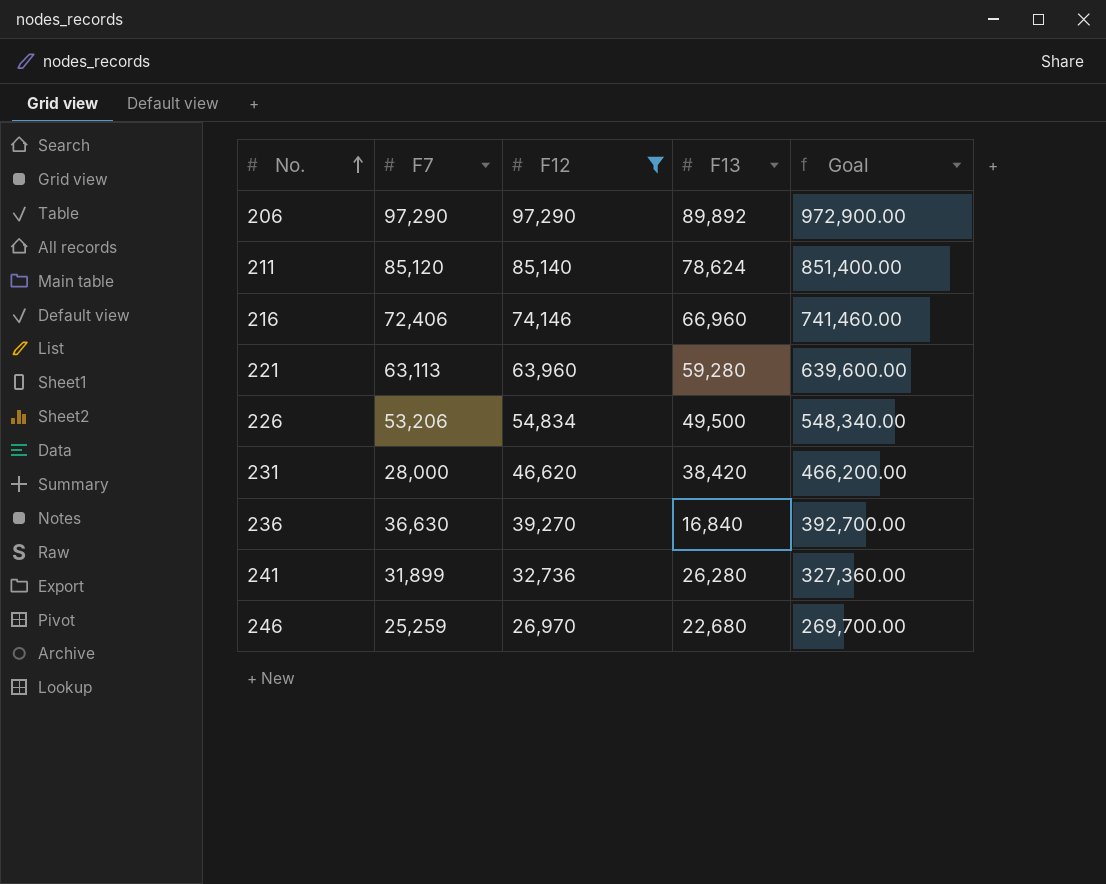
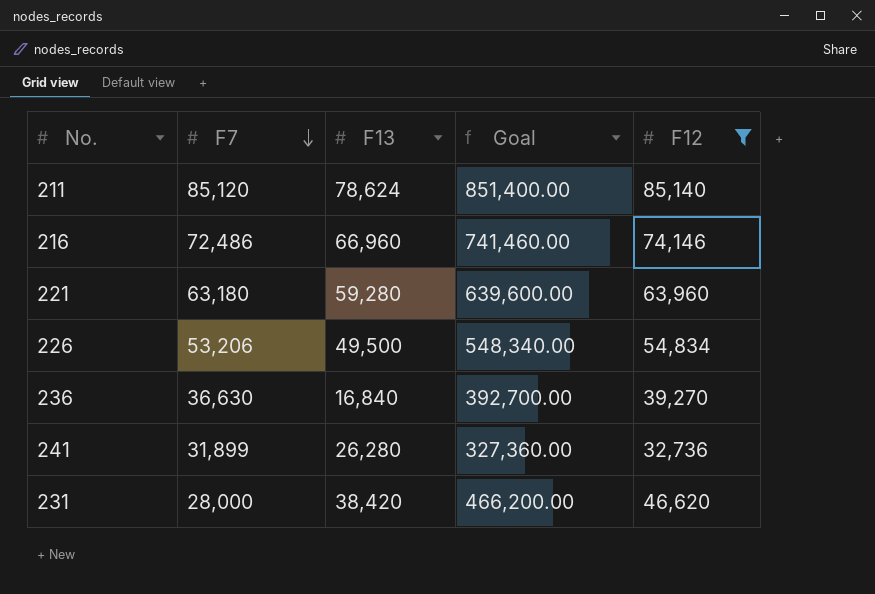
row order: No. ascending -> F7 descending
column F12 | position: 3 -> 5
row 206: 97,290 | 97,290 | 89,892 | 972,900.00 -> none
row 246: 25,259 | 26,970 | 22,680 | 269,700.00 -> none
216 | F7: 72,406 -> 72,486
221 | F7: 63,113 -> 63,180

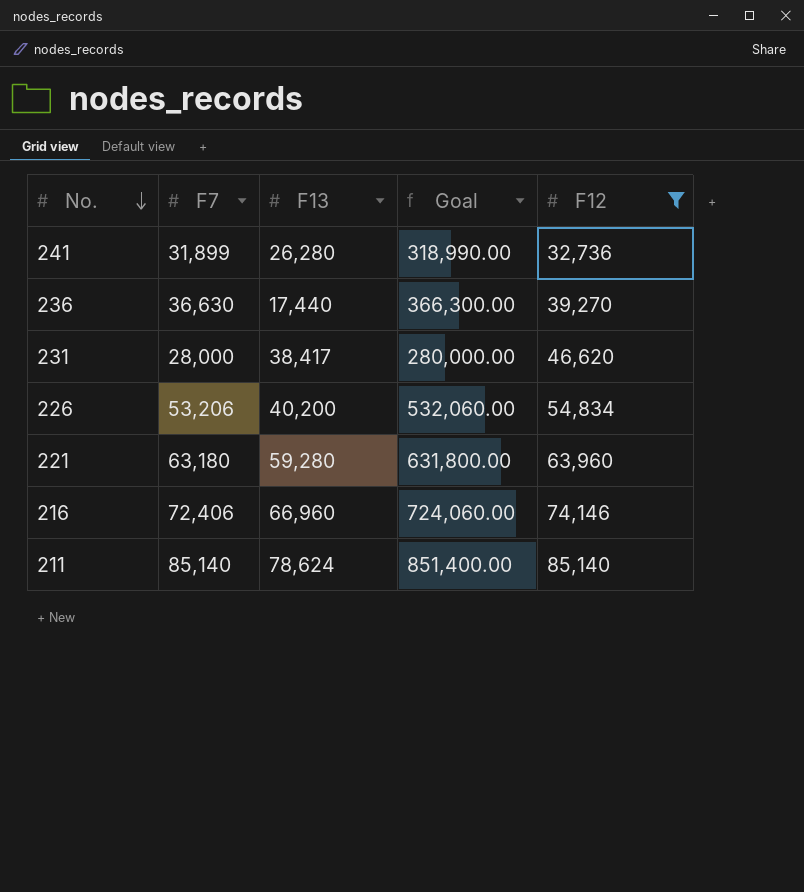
row order: F7 descending -> No. descending
column Goal | formula: [F12] * 10 -> [F7] * 10
236 | F13: 16,840 -> 17,440
231 | F13: 38,420 -> 38,417
226 | F13: 49,500 -> 40,200
216 | F7: 72,486 -> 72,406
211 | F7: 85,120 -> 85,140

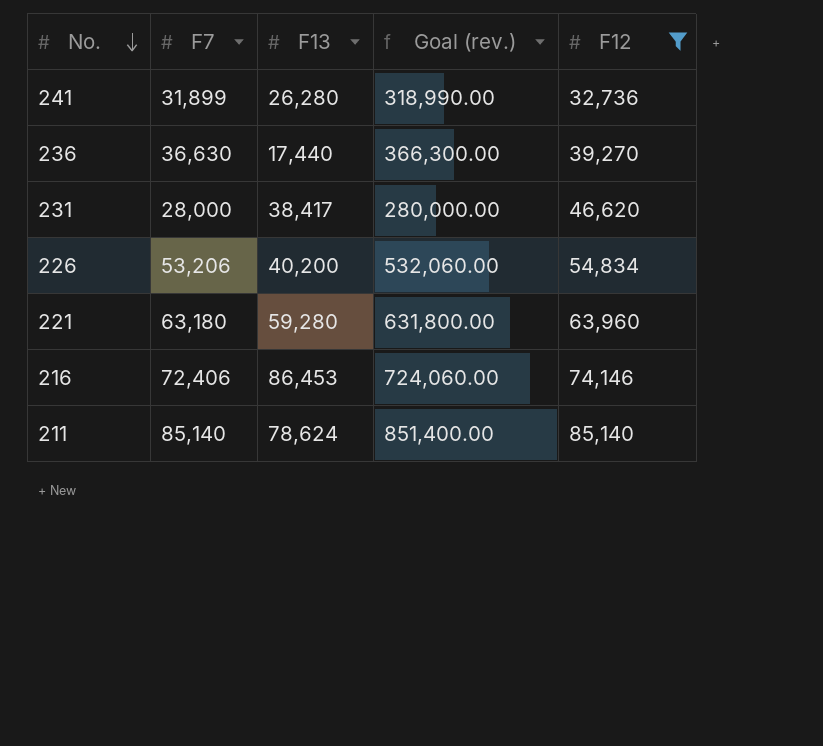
column name: Goal -> Goal (rev.)
216 | F13: 66,960 -> 86,453

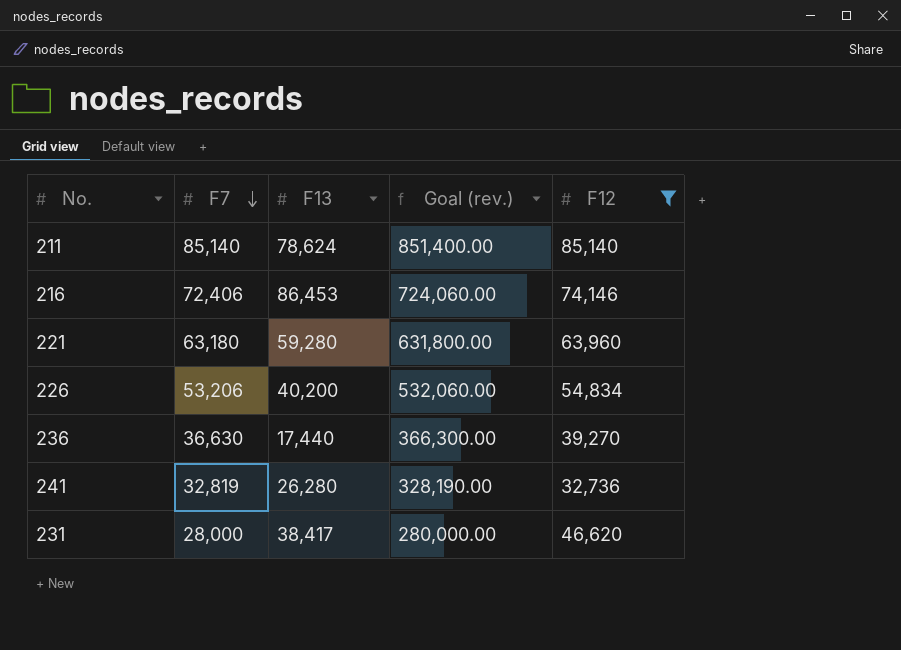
row order: No. descending -> F7 descending
241 | F7: 31,899 -> 32,819
241 | Goal (rev.): 318,990.00 -> 328,190.00

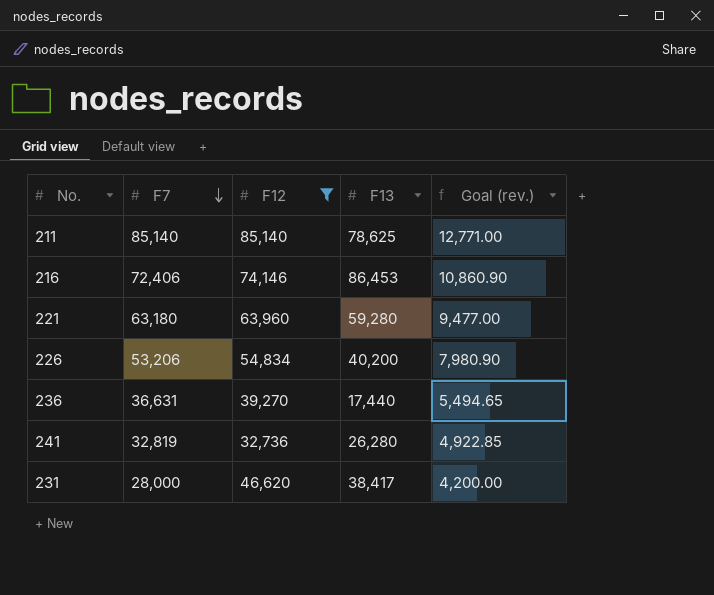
column F12 | position: 5 -> 3
column Goal (rev.) | formula: [F7] * 10 -> [F7] * 0.15
211 | F13: 78,624 -> 78,625
236 | F7: 36,630 -> 36,631

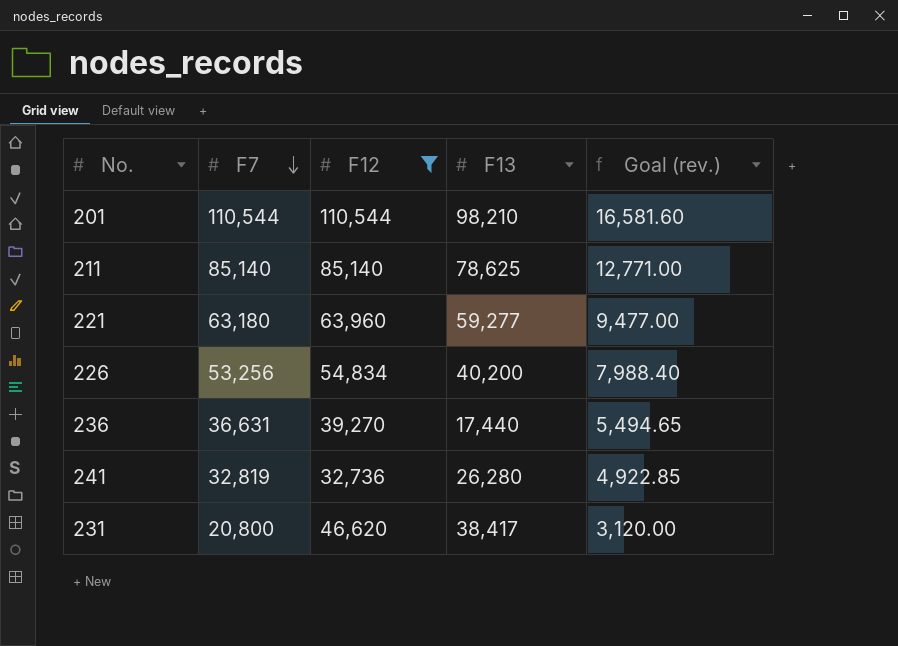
row 216: 72,406 | 74,146 | 86,453 | 10,860.90 -> none
row 201: none -> 110,544 | 110,544 | 98,210 | 16,581.60
221 | F13: 59,280 -> 59,277
226 | F7: 53,206 -> 53,256
226 | Goal (rev.): 7,980.90 -> 7,988.40
231 | F7: 28,000 -> 20,800
231 | Goal (rev.): 4,200.00 -> 3,120.00

